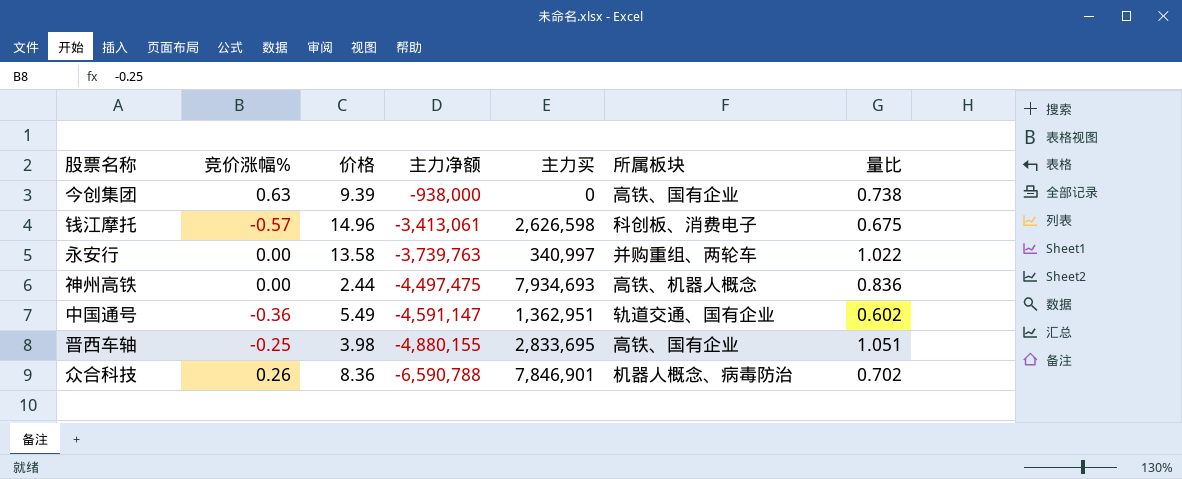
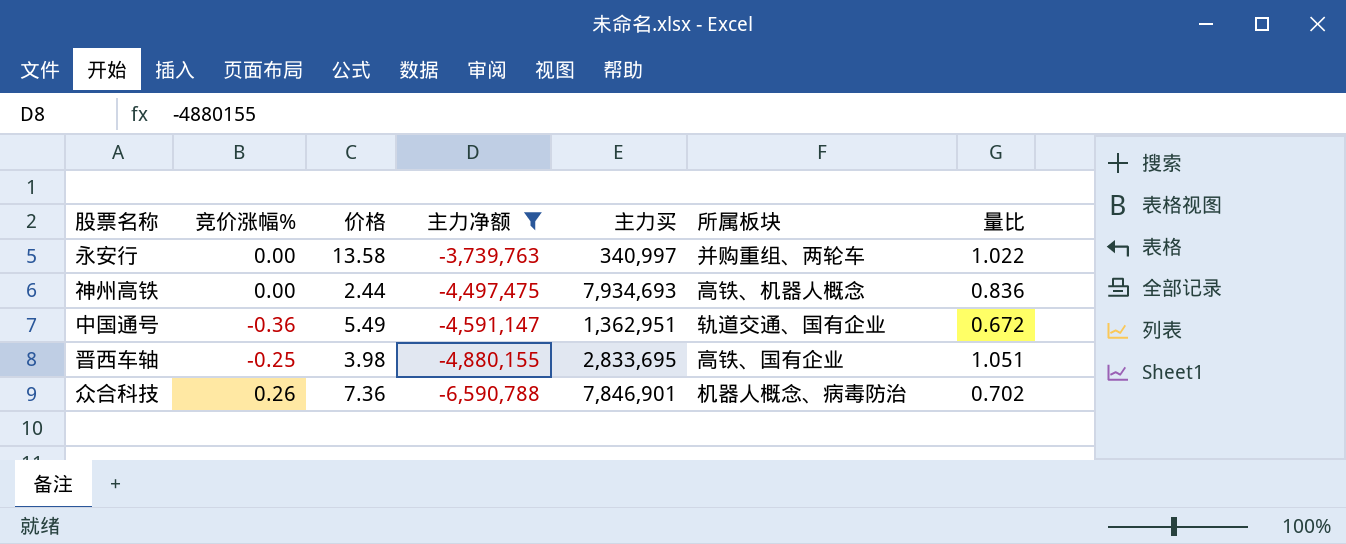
filter: none -> 主力净额 <= -3,739,763
中国通号 | 量比: 0.602 -> 0.672
众合科技 | 价格: 8.36 -> 7.36

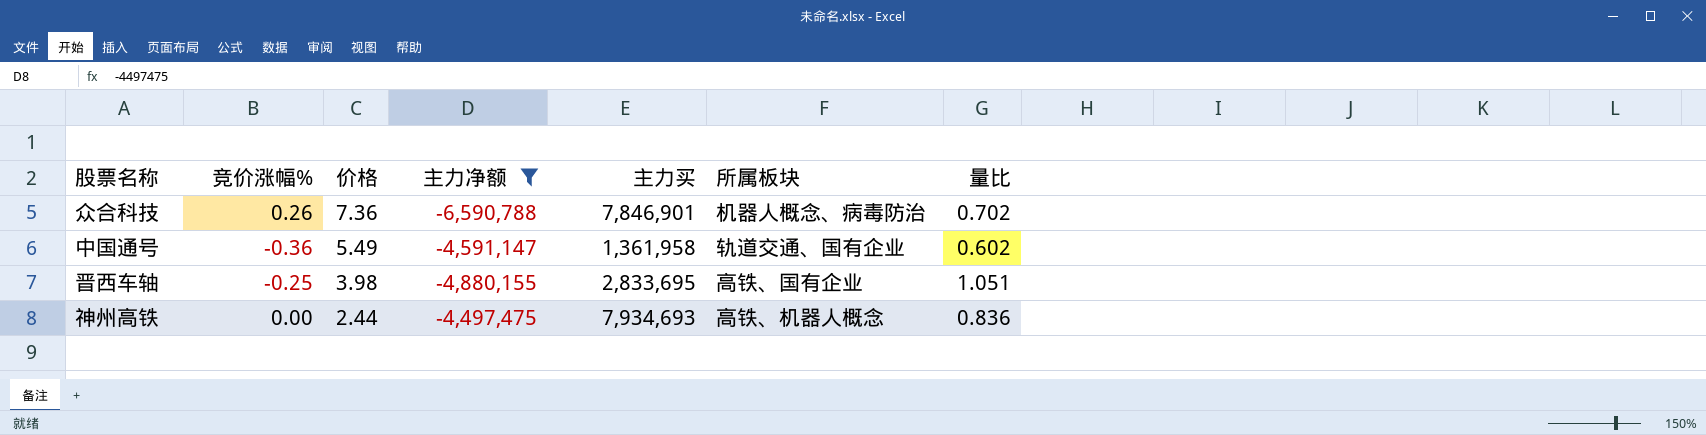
row order: 主力净额 descending -> 价格 descending
row 永安行: 0.00 | 13.58 | -3,739,763 | 340,997 | 并购重组、两轮车 | 1.022 -> none
中国通号 | 主力买: 1,362,951 -> 1,361,958
中国通号 | 量比: 0.672 -> 0.602

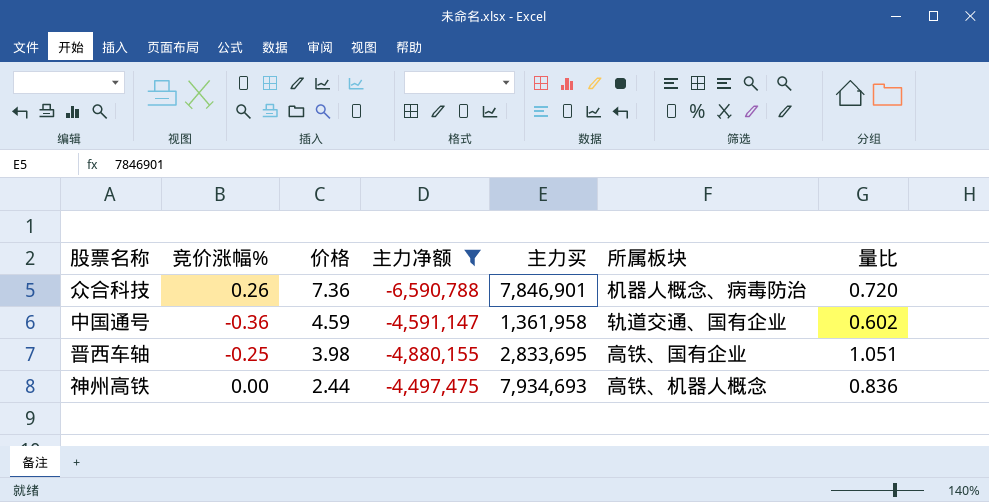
众合科技 | 量比: 0.702 -> 0.720
中国通号 | 价格: 5.49 -> 4.59

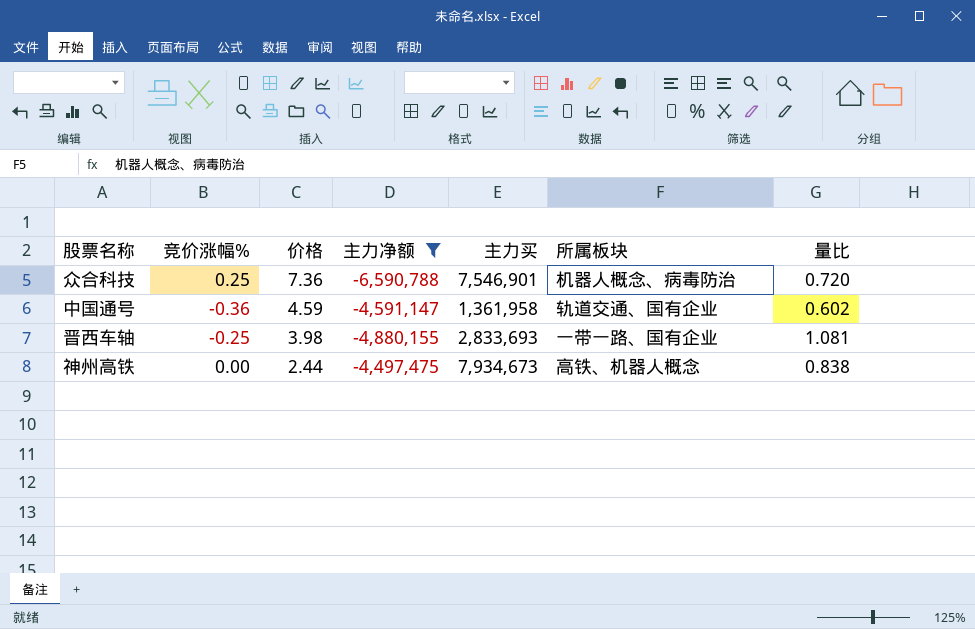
众合科技 | 竞价涨幅%: 0.26 -> 0.25
众合科技 | 主力买: 7,846,901 -> 7,546,901
晋西车轴 | 主力买: 2,833,695 -> 2,833,693
晋西车轴 | 所属板块: 高铁、国有企业 -> 一带一路、国有企业
晋西车轴 | 量比: 1.051 -> 1.081
神州高铁 | 主力买: 7,934,693 -> 7,934,673
神州高铁 | 量比: 0.836 -> 0.838

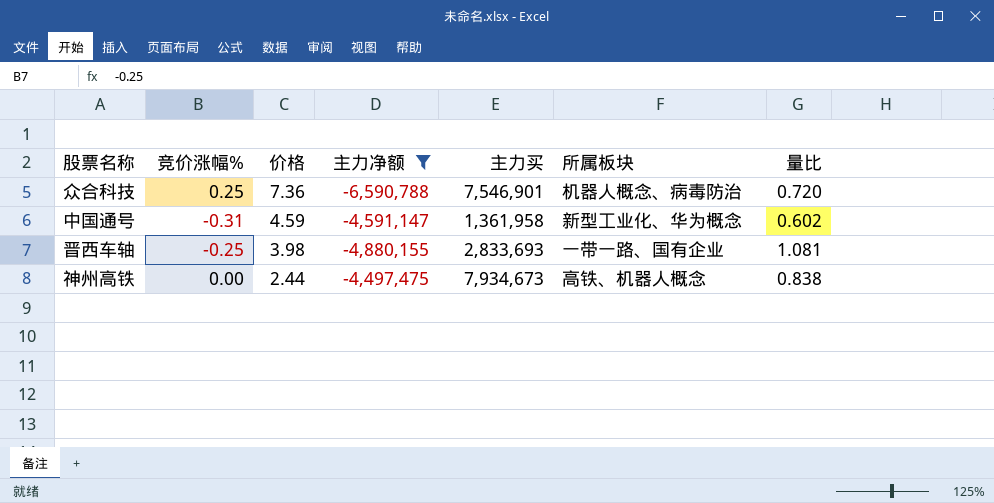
中国通号 | 竞价涨幅%: -0.36 -> -0.31
中国通号 | 所属板块: 轨道交通、国有企业 -> 新型工业化、华为概念

